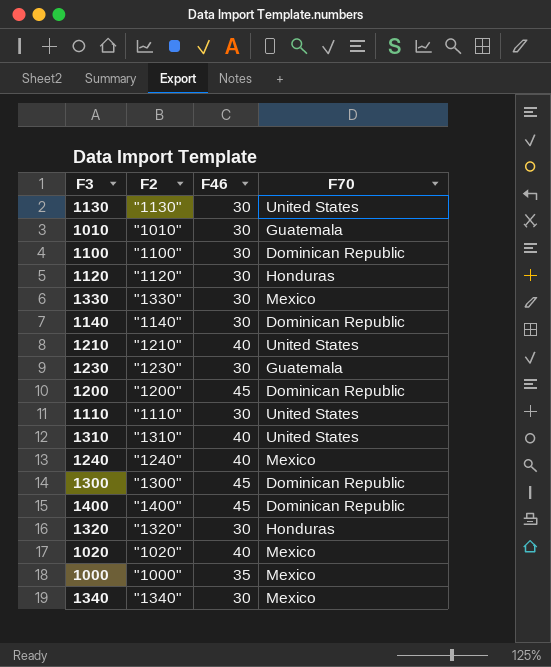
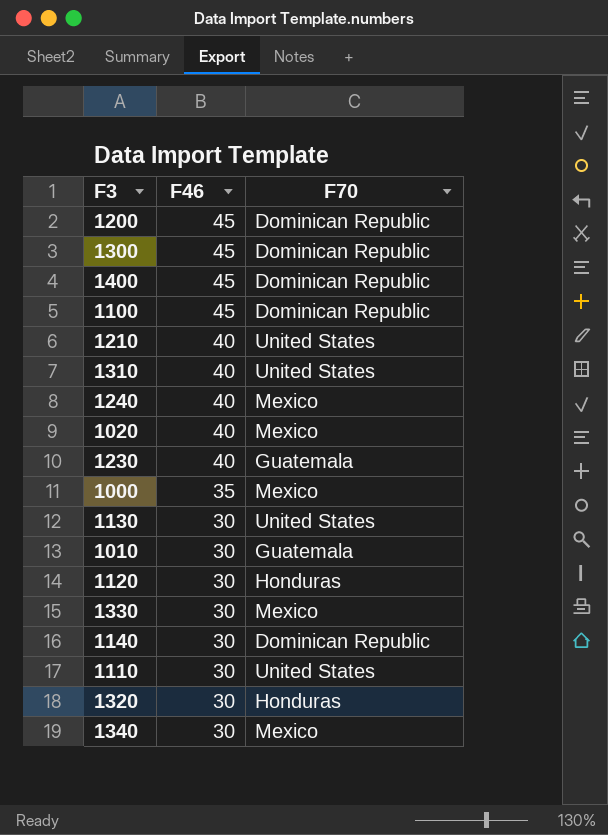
row order: none -> F46 descending
column F2 | position: 2 -> none
1100 | F46: 30 -> 45
1230 | F46: 30 -> 40

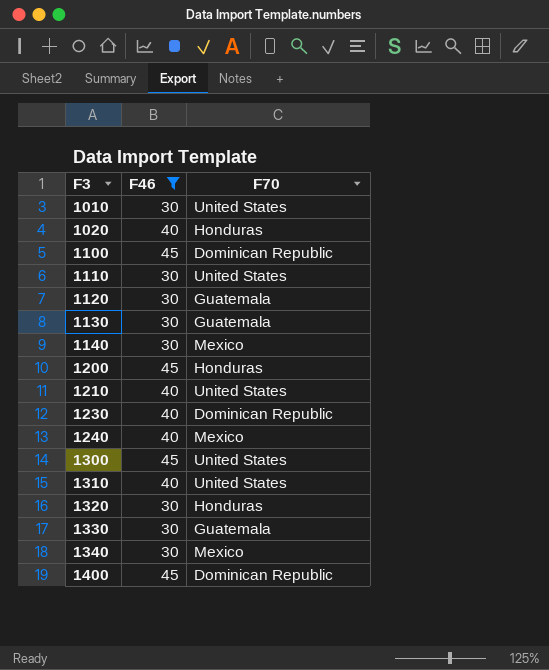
filter: none -> F46 != 35
row order: F46 descending -> F3 ascending
1010 | F70: Guatemala -> United States
1020 | F70: Mexico -> Honduras
1120 | F70: Honduras -> Guatemala
1130 | F70: United States -> Guatemala
1140 | F70: Dominican Republic -> Mexico
1200 | F70: Dominican Republic -> Honduras
1230 | F70: Guatemala -> Dominican Republic
1300 | F70: Dominican Republic -> United States
1330 | F70: Mexico -> Guatemala

